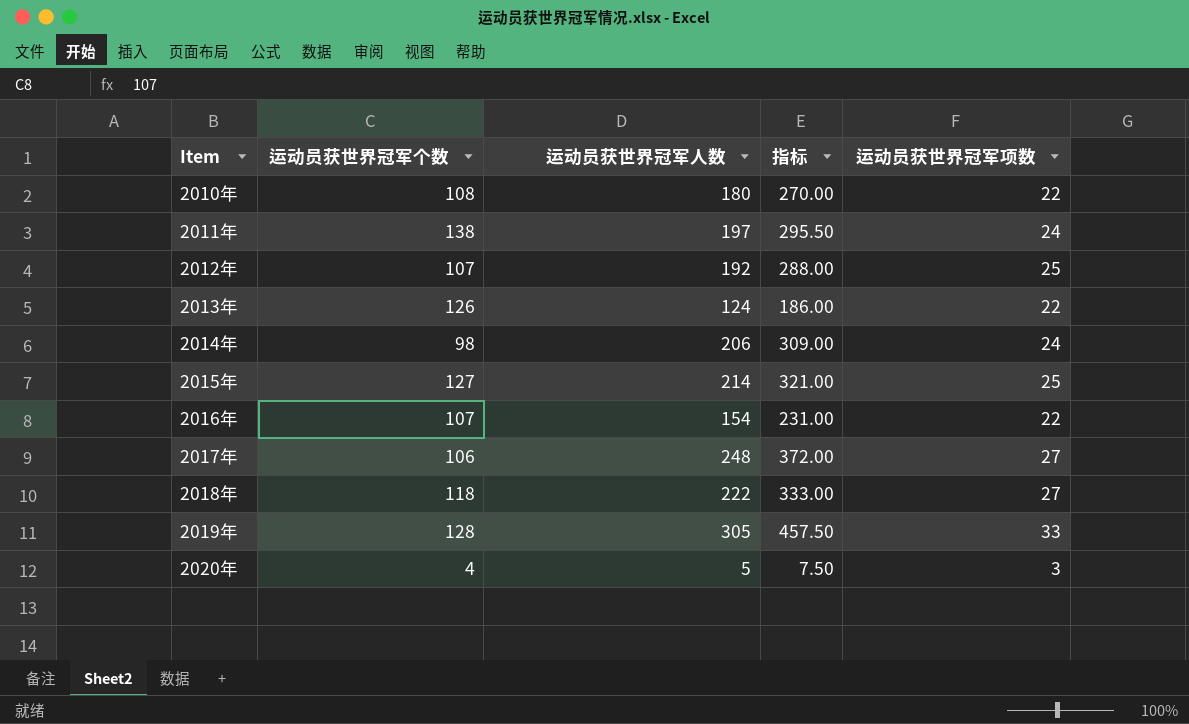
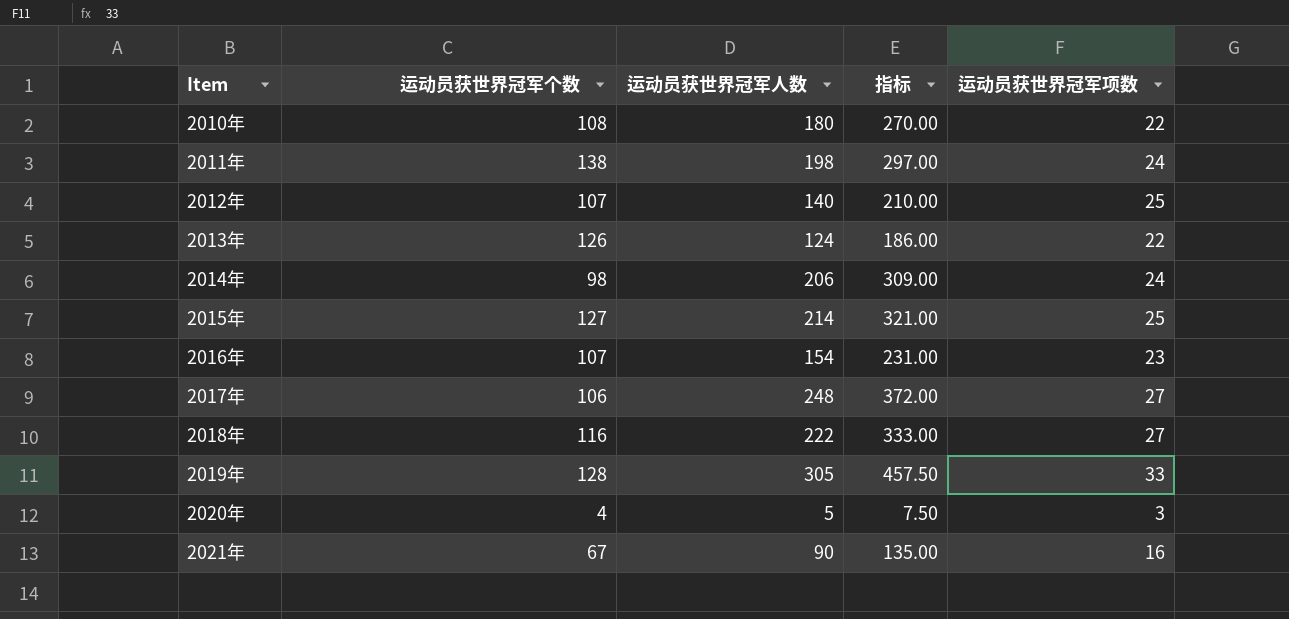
2011年 | 运动员获世界冠军人数: 197 -> 198
2011年 | 指标: 295.50 -> 297.00
2012年 | 运动员获世界冠军人数: 192 -> 140
2012年 | 指标: 288.00 -> 210.00
2016年 | 运动员获世界冠军项数: 22 -> 23
2018年 | 运动员获世界冠军个数: 118 -> 116
row 2021年: none -> 67 | 90 | 135.00 | 16

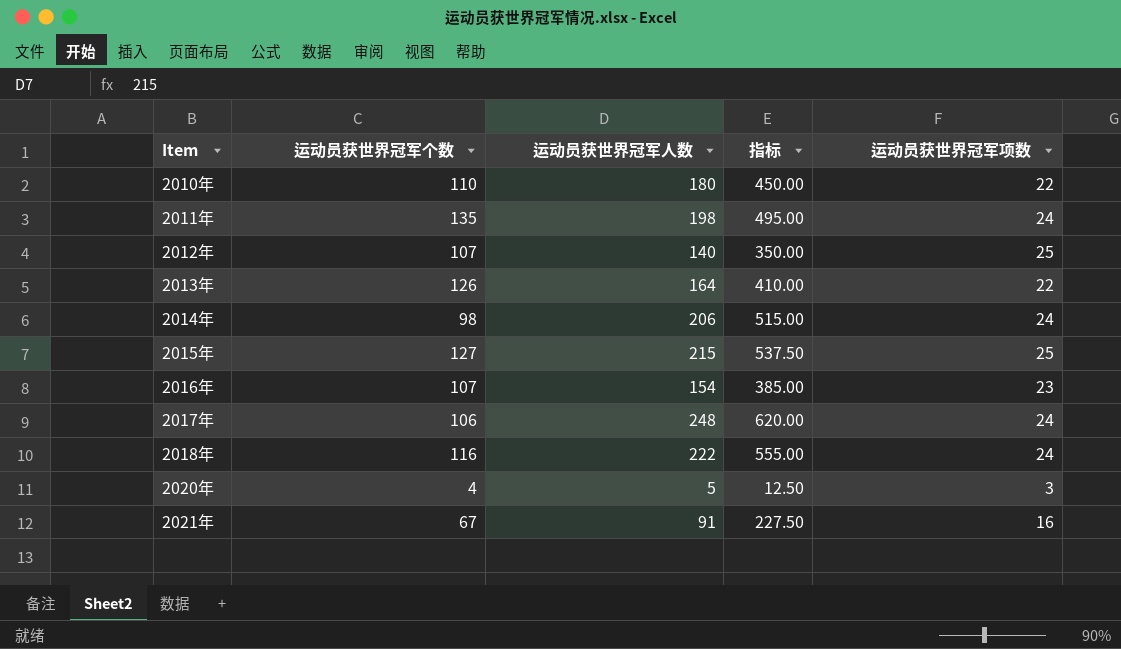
column 指标 | formula: [运动员获世界冠军人数] * 1.5 -> [运动员获世界冠军人数] * 2.5
row 2019年: 128 | 305 | 457.50 | 33 -> none
2010年 | 运动员获世界冠军个数: 108 -> 110
2011年 | 运动员获世界冠军个数: 138 -> 135
2013年 | 运动员获世界冠军人数: 124 -> 164
2015年 | 运动员获世界冠军人数: 214 -> 215
2017年 | 运动员获世界冠军项数: 27 -> 24
2018年 | 运动员获世界冠军项数: 27 -> 24
2021年 | 运动员获世界冠军人数: 90 -> 91

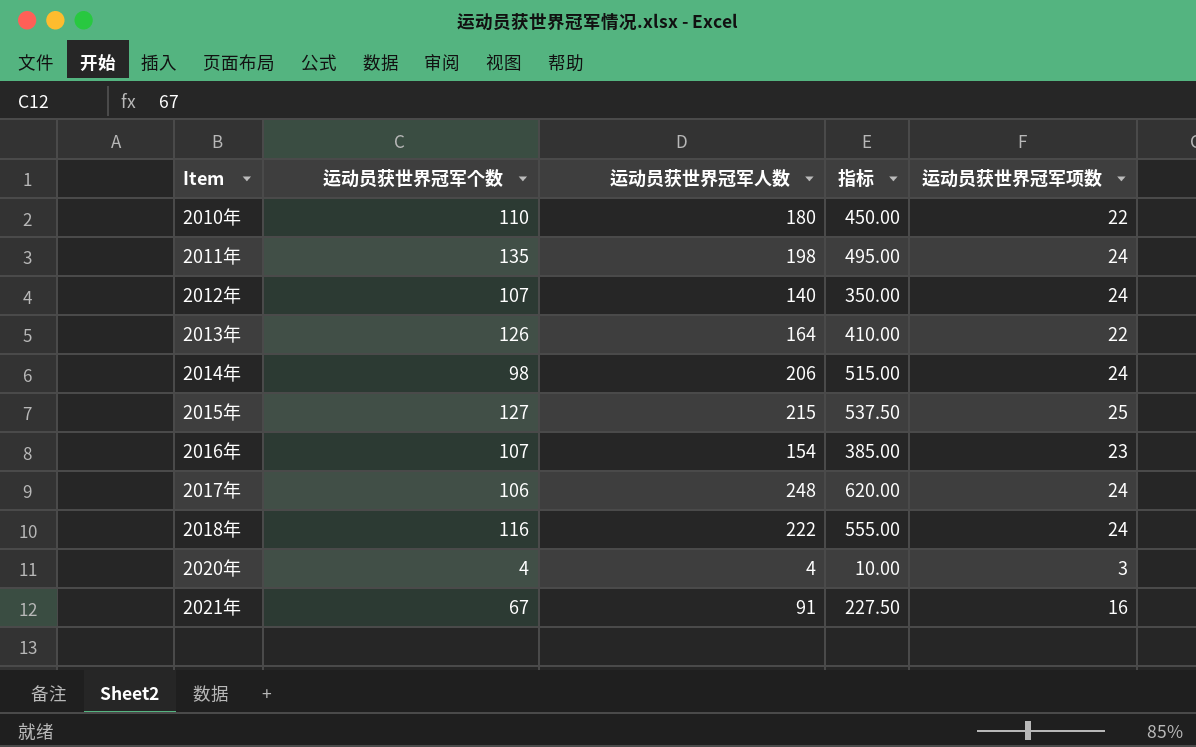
2012年 | 运动员获世界冠军项数: 25 -> 24
2020年 | 运动员获世界冠军人数: 5 -> 4
2020年 | 指标: 12.50 -> 10.00

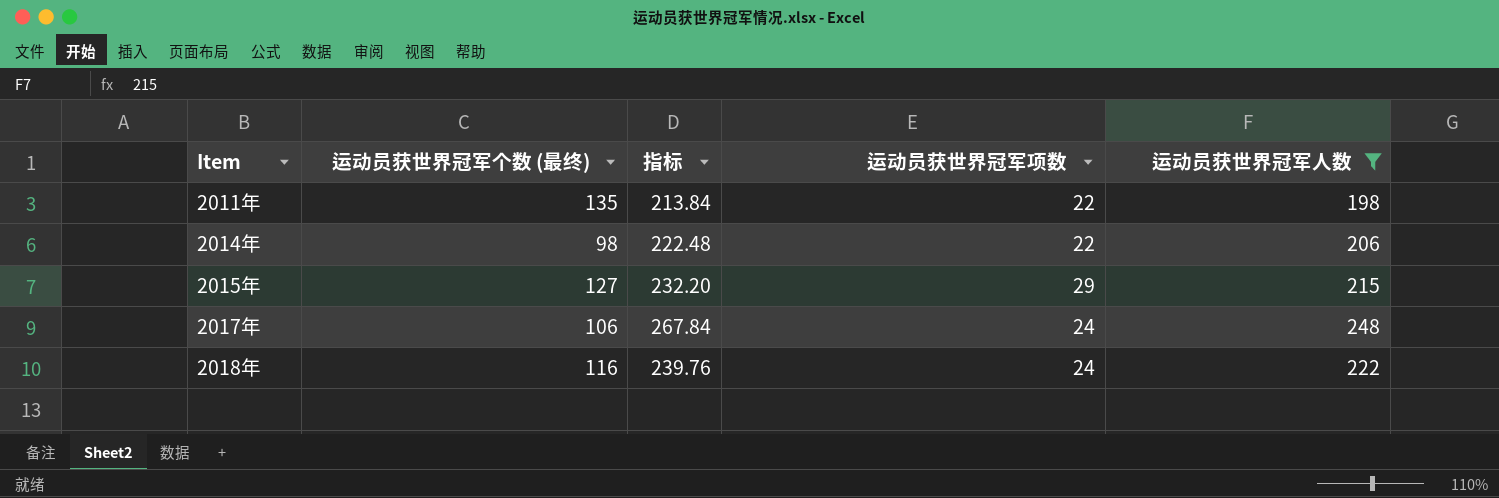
filter: none -> 运动员获世界冠军人数 >= 198
column name: 运动员获世界冠军个数 -> 运动员获世界冠军个数 (最终)
column 指标 | formula: [运动员获世界冠军人数] * 2.5 -> [运动员获世界冠军人数] * 1.08
column 运动员获世界冠军人数 | position: 3 -> 5
2011年 | 运动员获世界冠军项数: 24 -> 22
2014年 | 运动员获世界冠军项数: 24 -> 22
2015年 | 运动员获世界冠军项数: 25 -> 29

